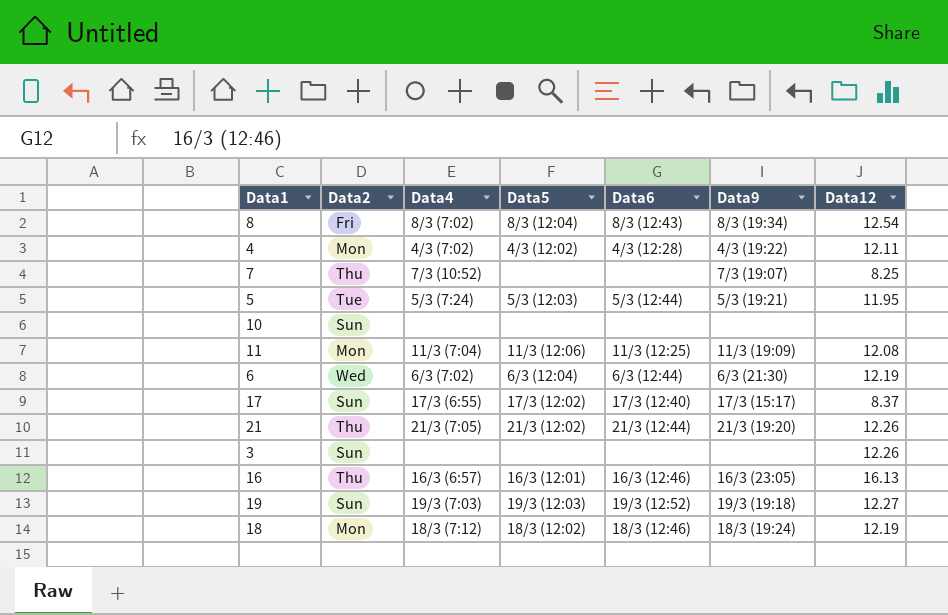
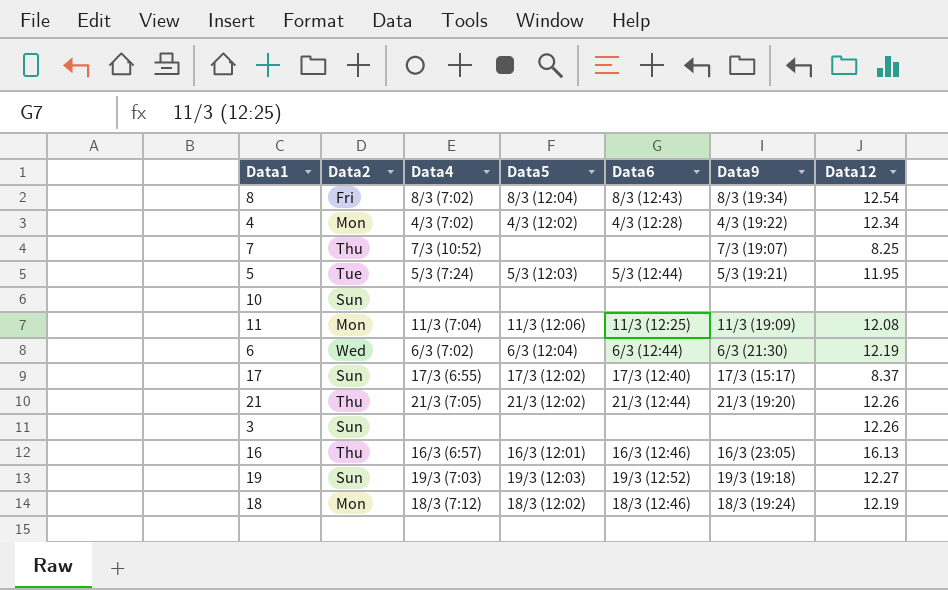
4 | Data12: 12.11 -> 12.34

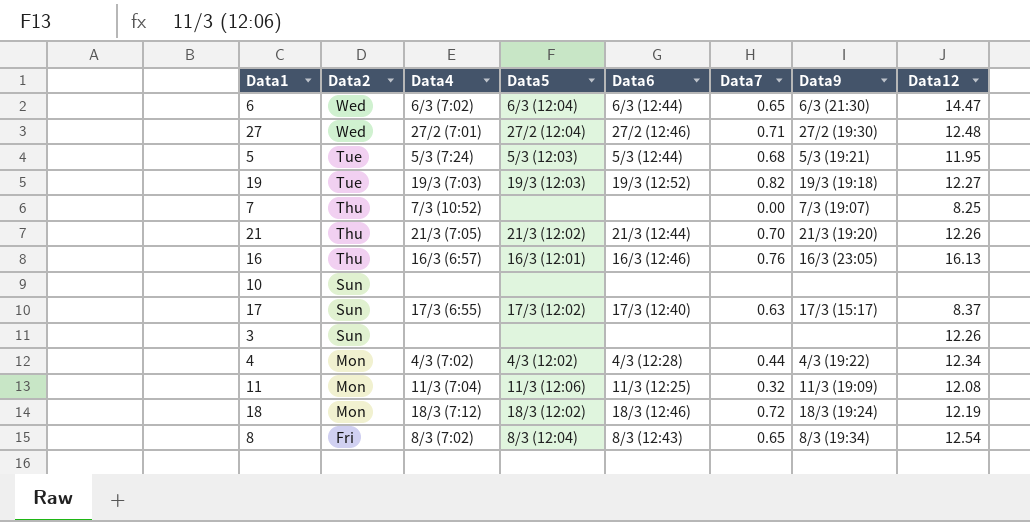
row order: none -> Data2 descending
column Data7 | position: none -> 6
6 | Data12: 12.19 -> 14.47
row 27: none -> Wed | 27/2 (7:01) | 27/2 (12:04) | 27/2 (12:46) | 0.71 | 27/2 (19:30) | 12.48
19 | Data2: Sun -> Tue

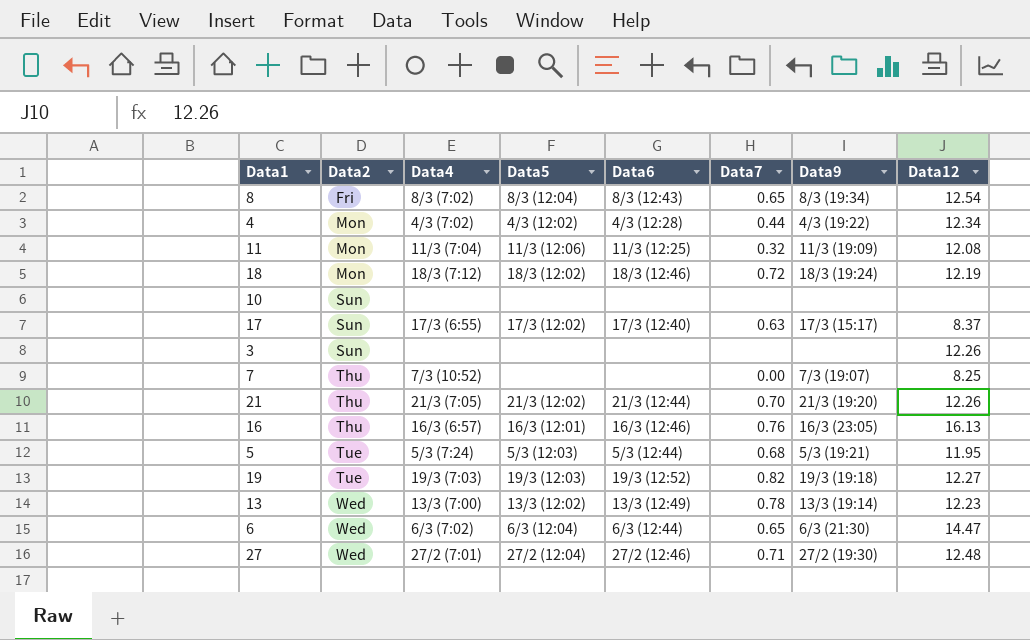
row order: Data2 descending -> Data2 ascending
row 13: none -> Wed | 13/3 (7:00) | 13/3 (12:02) | 13/3 (12:49) | 0.78 | 13/3 (19:14) | 12.23

